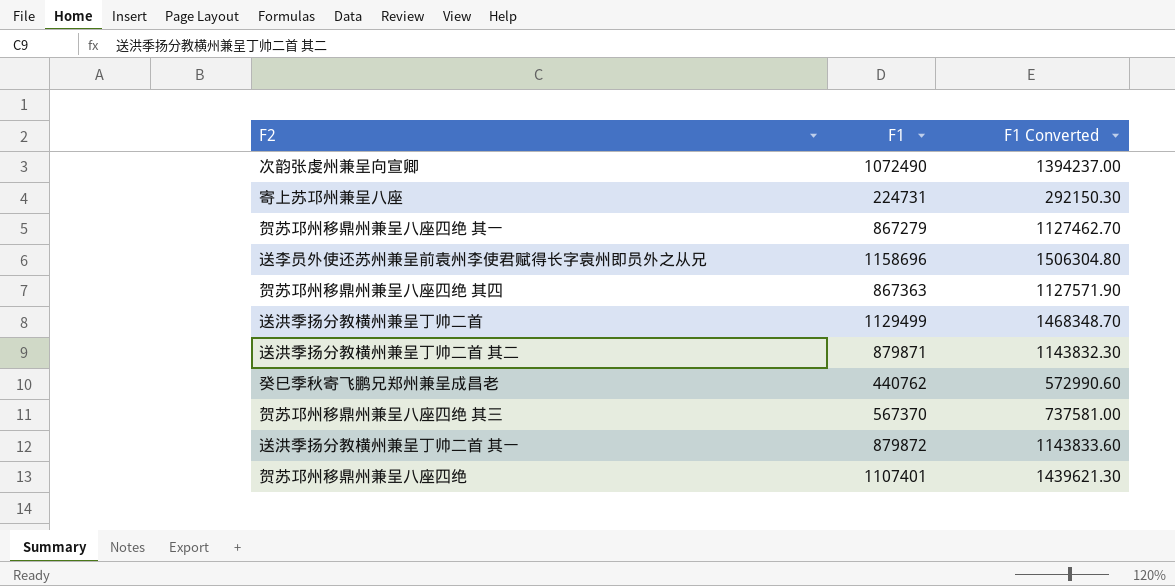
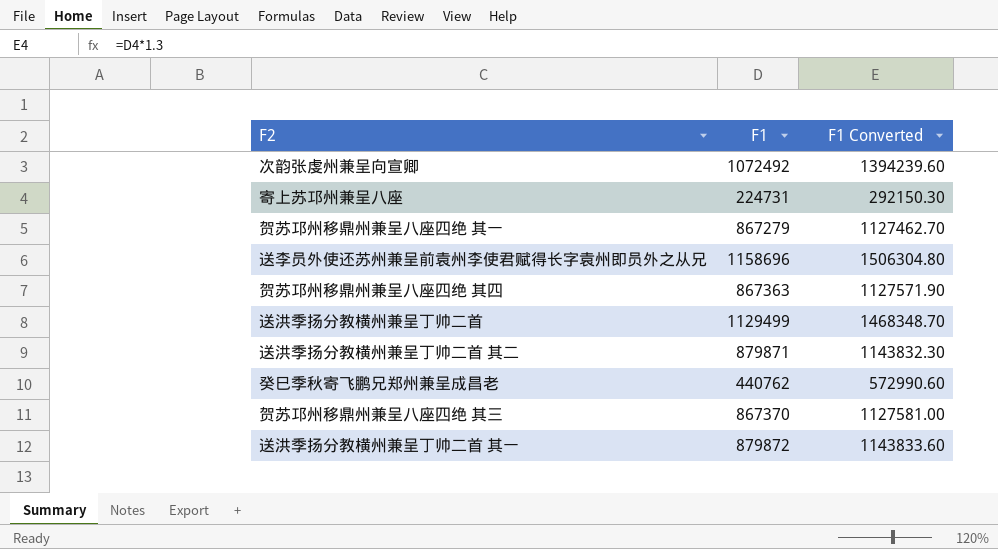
row 贺苏邛州移鼎州兼呈八座四绝: 1107401 | 1439621.30 -> none
次韵张虔州兼呈向宣卿 | F1: 1072490 -> 1072492
次韵张虔州兼呈向宣卿 | F1 Converted: 1394237.00 -> 1394239.60
贺苏邛州移鼎州兼呈八座四绝 其三 | F1: 567370 -> 867370
贺苏邛州移鼎州兼呈八座四绝 其三 | F1 Converted: 737581.00 -> 1127581.00

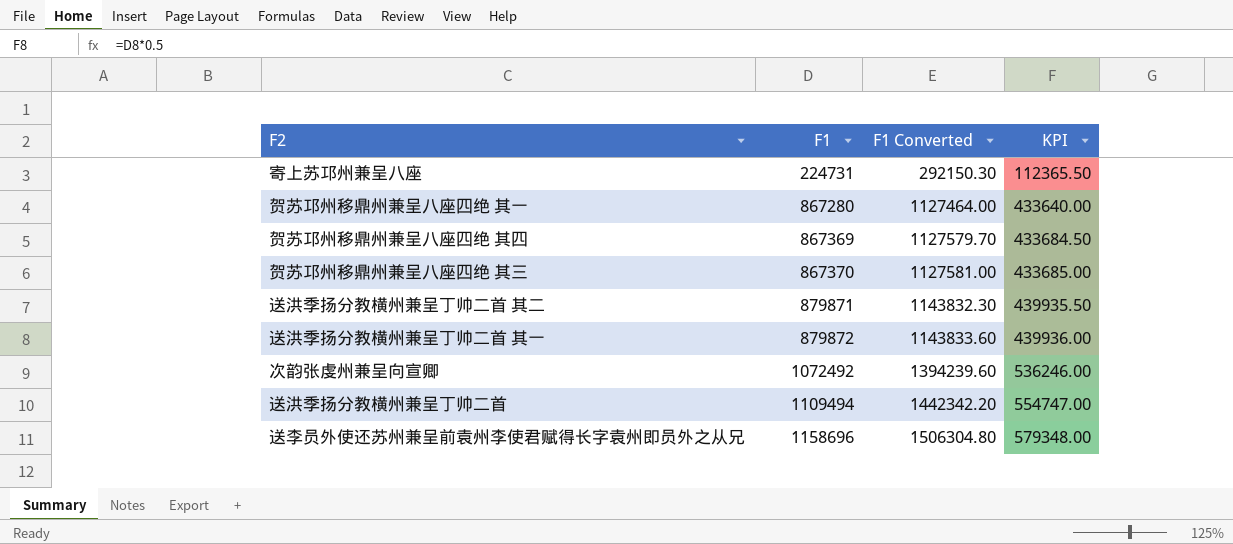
row order: none -> F1 ascending
column KPI | formula: none -> [F1] * 0.5
row 癸巳季秋寄飞鹏兄郑州兼呈成昌老: 440762 | 572990.60 -> none
贺苏邛州移鼎州兼呈八座四绝 其一 | F1: 867279 -> 867280
贺苏邛州移鼎州兼呈八座四绝 其一 | F1 Converted: 1127462.70 -> 1127464.00
贺苏邛州移鼎州兼呈八座四绝 其四 | F1: 867363 -> 867369
贺苏邛州移鼎州兼呈八座四绝 其四 | F1 Converted: 1127571.90 -> 1127579.70
送洪季扬分教横州兼呈丁帅二首 | F1: 1129499 -> 1109494
送洪季扬分教横州兼呈丁帅二首 | F1 Converted: 1468348.70 -> 1442342.20

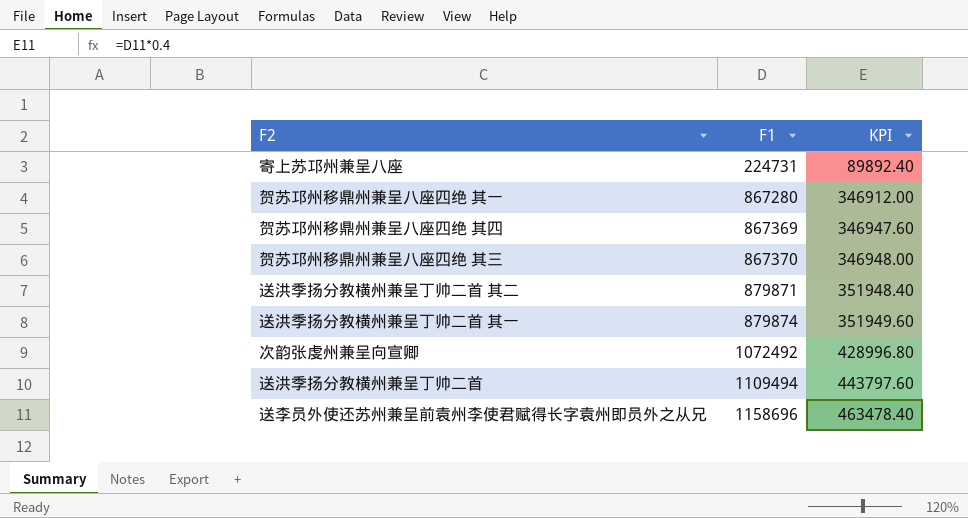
column F1 Converted | formula: [F1] * 1.3 -> none
column KPI | formula: [F1] * 0.5 -> [F1] * 0.4
送洪季扬分教横州兼呈丁帅二首 其一 | F1: 879872 -> 879874

